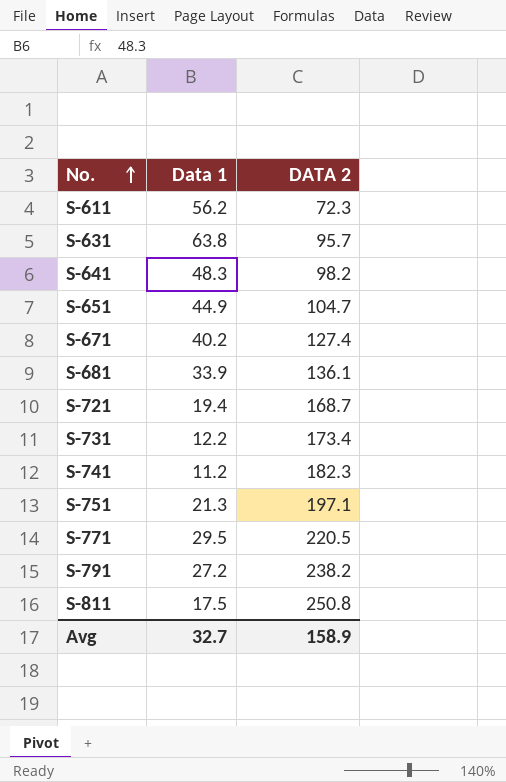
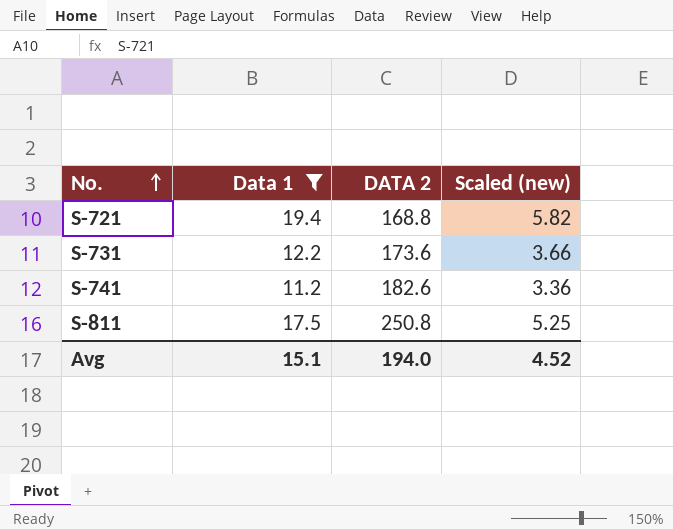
filter: none -> Data 1 <= 19.4
column Scaled (new) | formula: none -> [Data 1] * 0.3
S-721 | DATA 2: 168.7 -> 168.8
S-731 | DATA 2: 173.4 -> 173.6
S-741 | DATA 2: 182.3 -> 182.6
Avg | Data 1: 32.7 -> 15.1
Avg | DATA 2: 158.9 -> 194.0

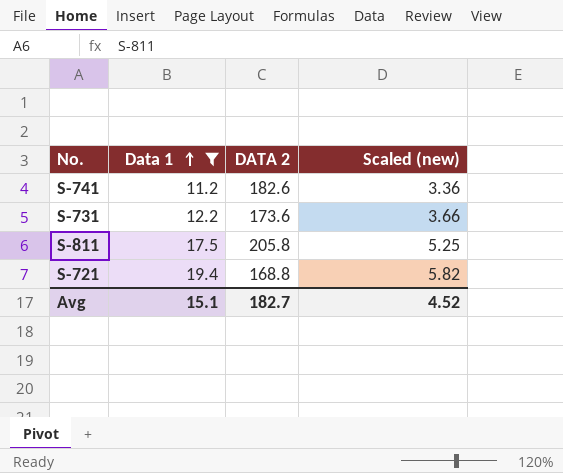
row order: No. ascending -> Data 1 ascending
S-811 | DATA 2: 250.8 -> 205.8
Avg | DATA 2: 194.0 -> 182.7

